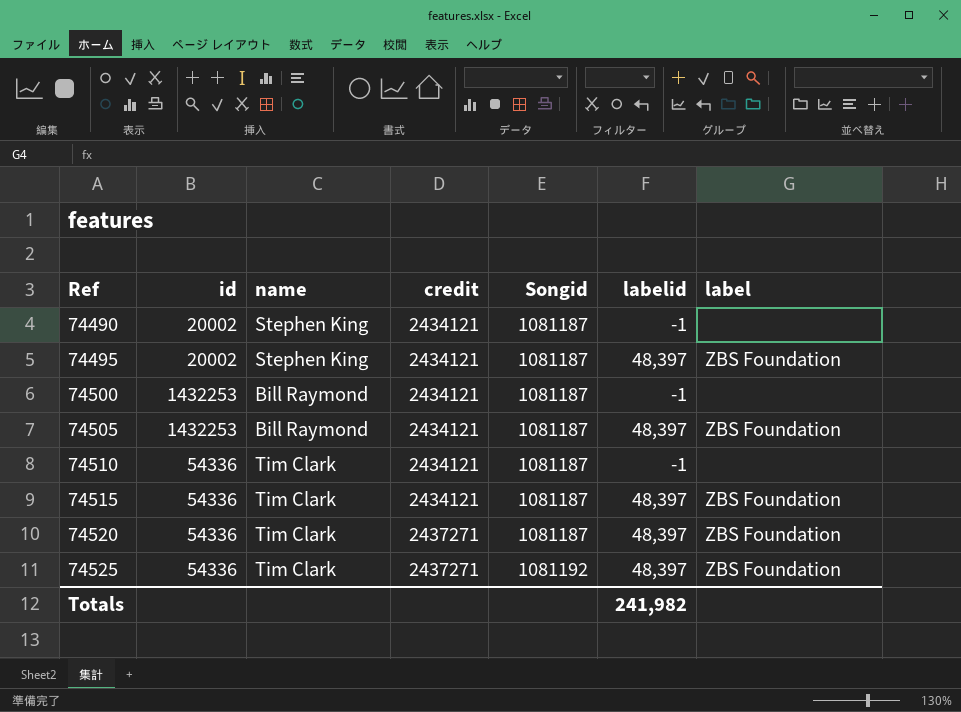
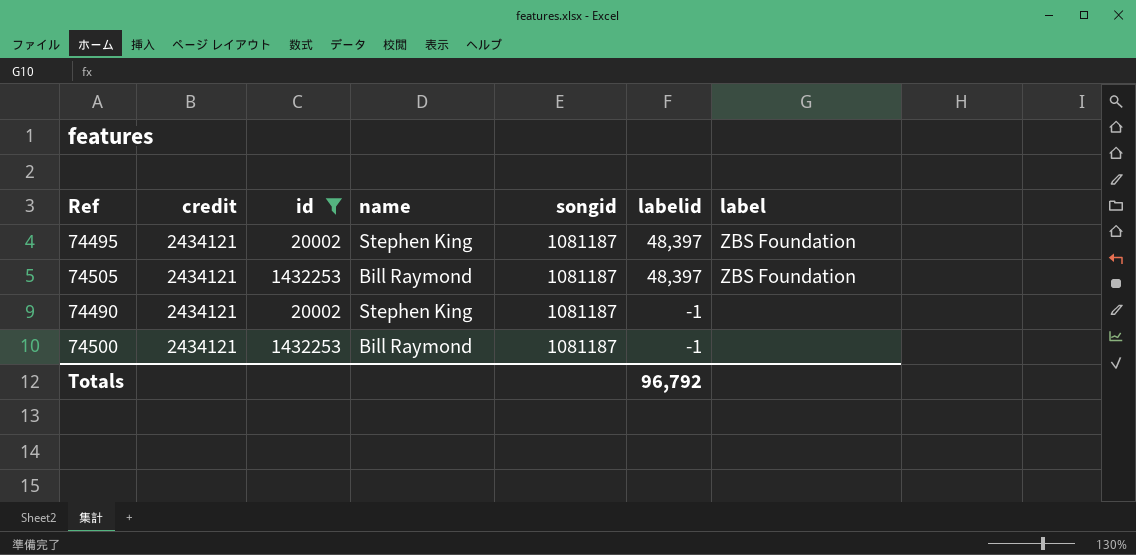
filter: none -> id != 54336
row order: Ref ascending -> labelid descending
column credit | position: 4 -> 2
column name: Songid -> songid
Totals | labelid: 241,982 -> 96,792

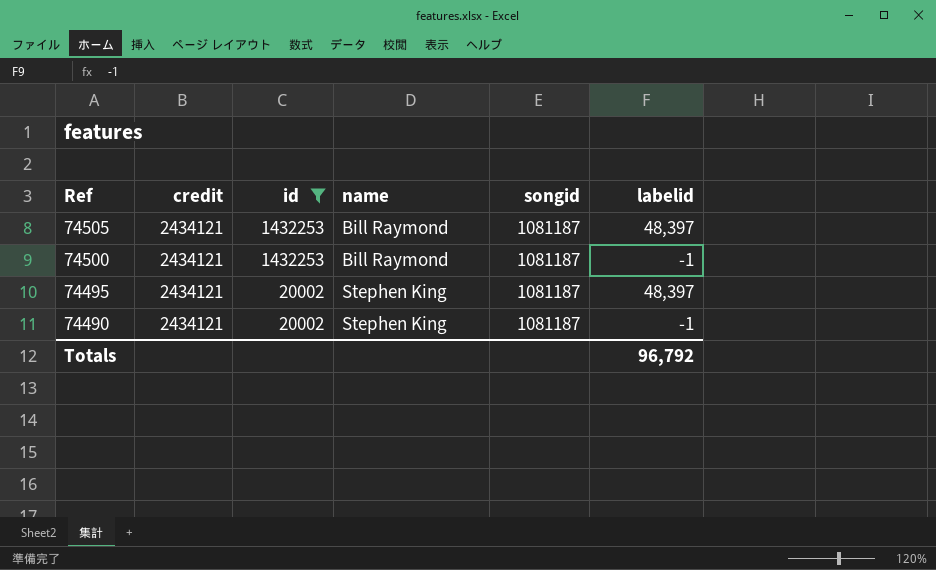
row order: labelid descending -> Ref descending
column label | position: 7 -> none

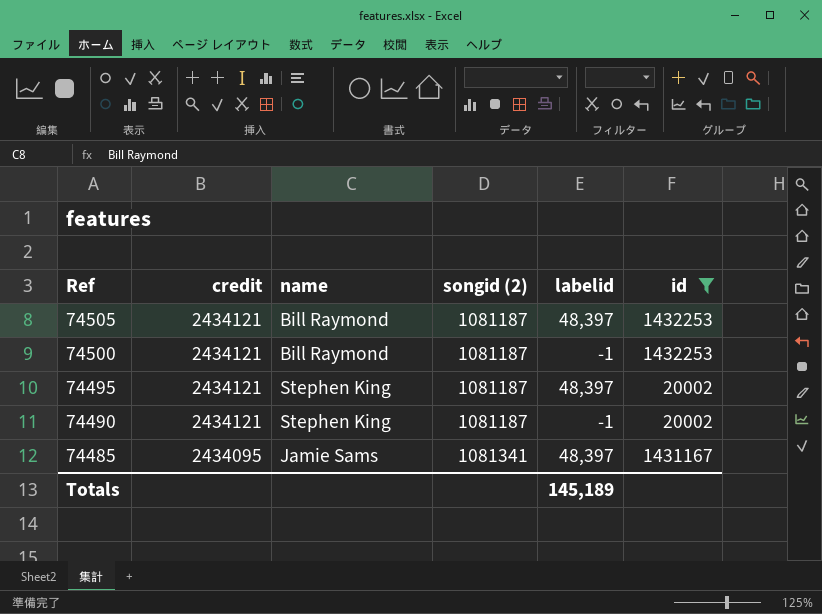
column name: songid -> songid (2)
column id | position: 3 -> 6
row 74485: none -> 2434095 | Jamie Sams | 1081341 | 48,397 | 1431167
Totals | labelid: 96,792 -> 145,189

